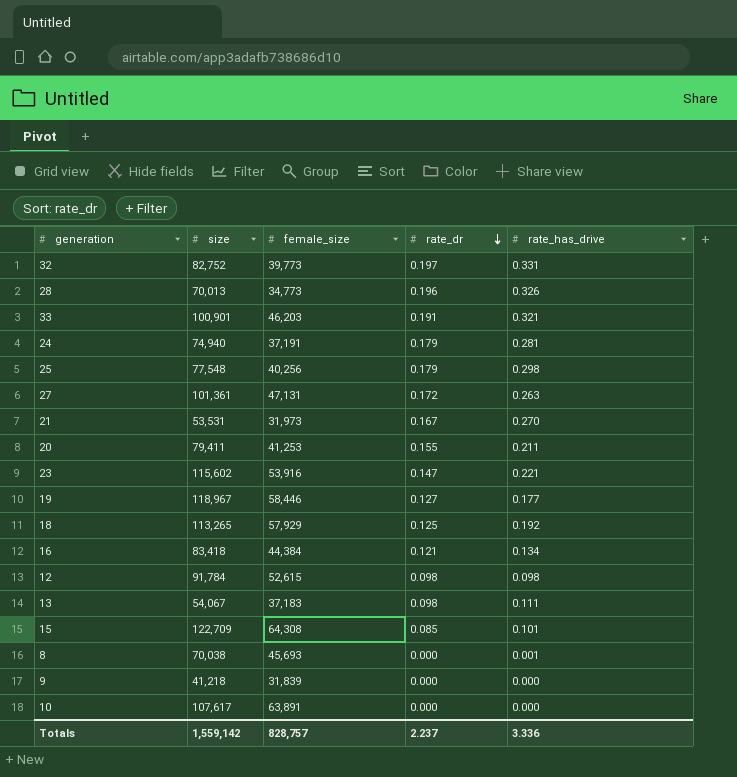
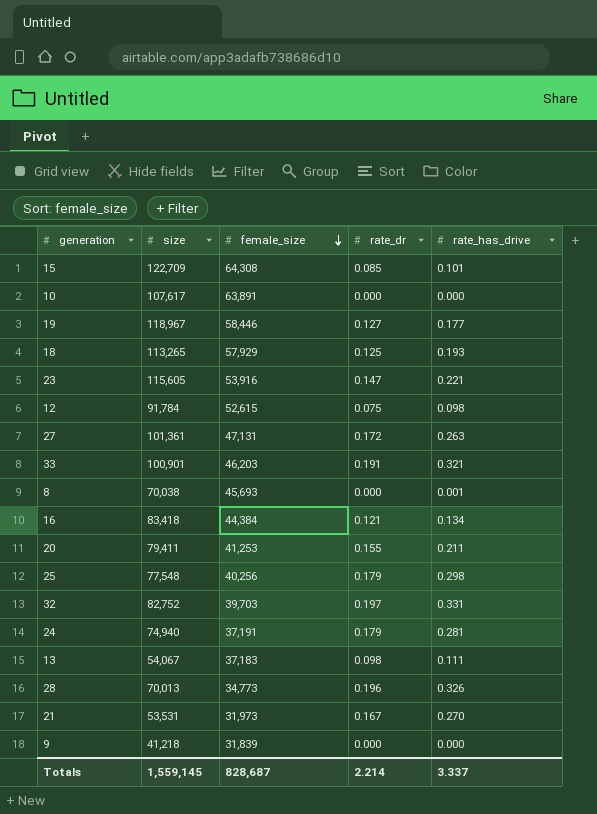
row order: rate_dr descending -> female_size descending
18 | rate_has_drive: 0.192 -> 0.193
23 | size: 115,602 -> 115,605
12 | rate_dr: 0.098 -> 0.075
32 | female_size: 39,773 -> 39,703
Totals | size: 1,559,142 -> 1,559,145
Totals | female_size: 828,757 -> 828,687
Totals | rate_dr: 2.237 -> 2.214
Totals | rate_has_drive: 3.336 -> 3.337

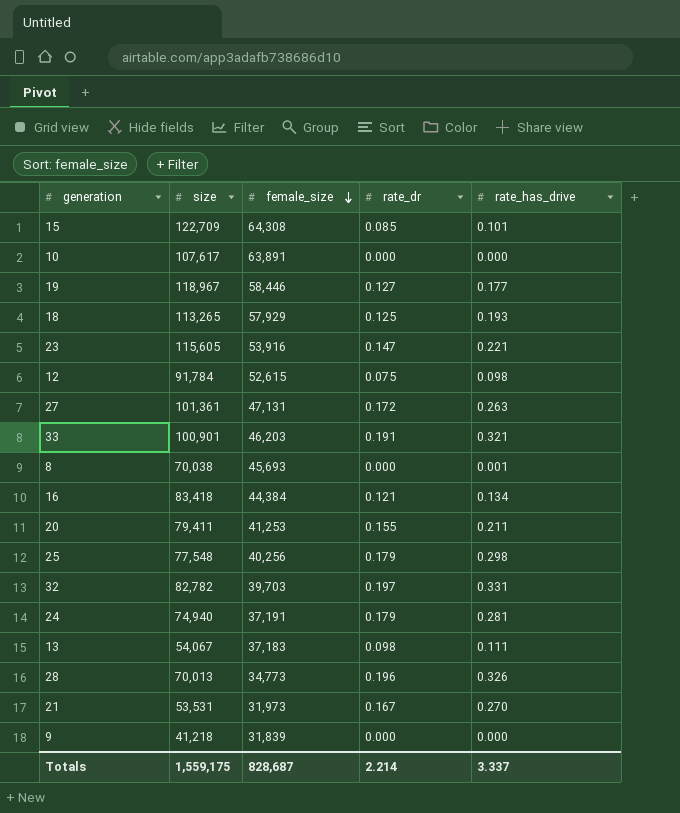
32 | size: 82,752 -> 82,782
Totals | size: 1,559,145 -> 1,559,175

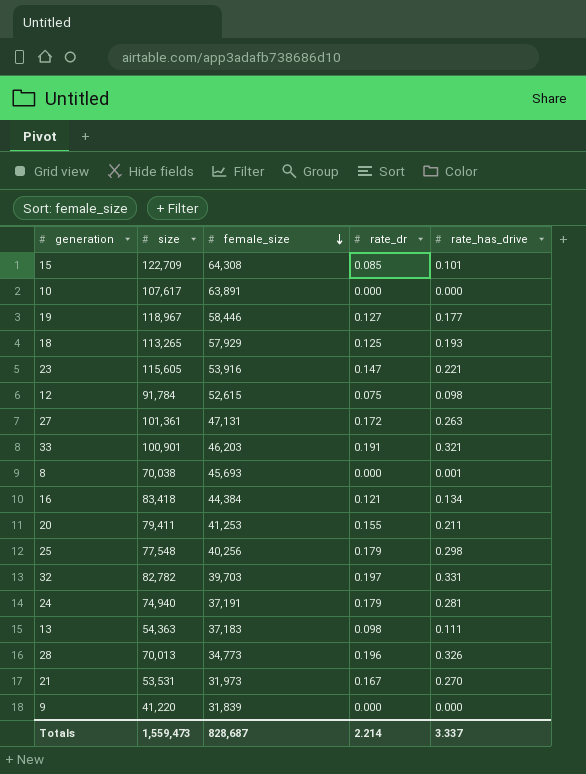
13 | size: 54,067 -> 54,363
9 | size: 41,218 -> 41,220
Totals | size: 1,559,175 -> 1,559,473

